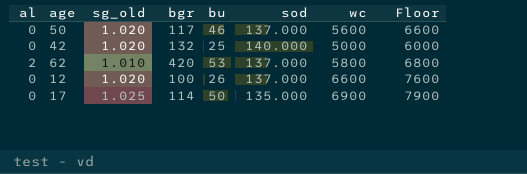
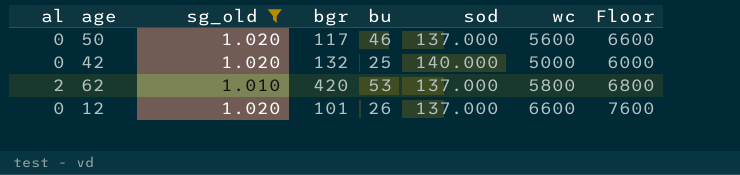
filter: none -> sg_old != 1.025
12 | bgr: 100 -> 101

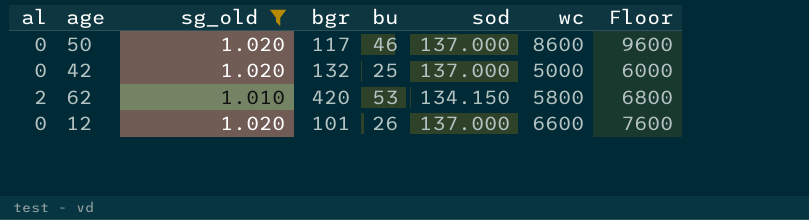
50 | wc: 5600 -> 8600
50 | Floor: 6600 -> 9600
42 | sod: 140.000 -> 137.000
62 | sod: 137.000 -> 134.150

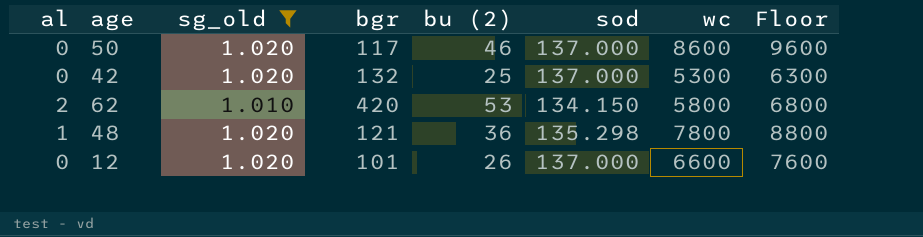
column name: bu -> bu (2)
42 | wc: 5000 -> 5300
42 | Floor: 6000 -> 6300
row 48: none -> 1 | 1.020 | 121 | 36 | 135.298 | 7800 | 8800

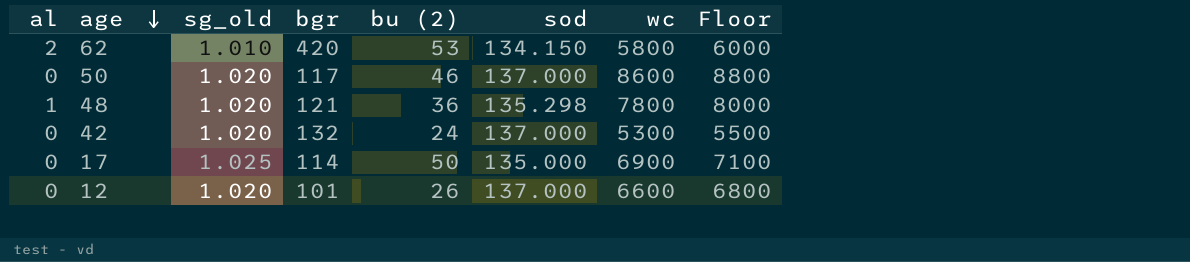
filter: sg_old != 1.025 -> none
row order: none -> age descending
column Floor | formula: [wc] + 1000 -> [wc] + 200
42 | bu (2): 25 -> 24

